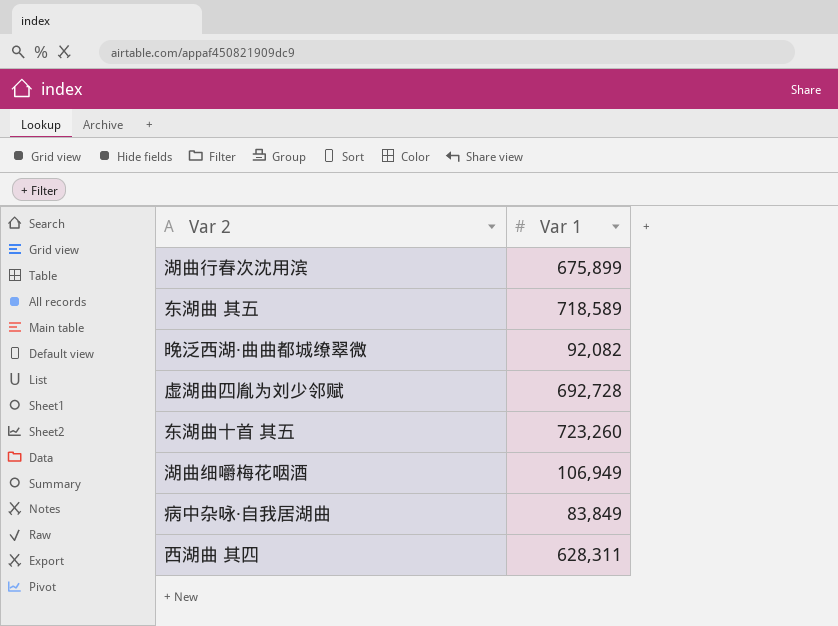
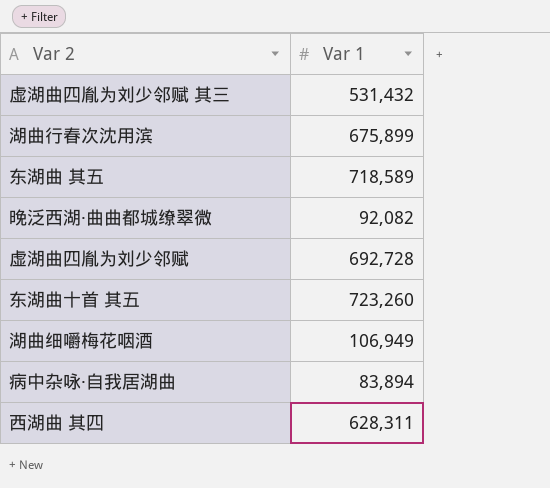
row 虚湖曲四胤为刘少邻赋 其三: none -> 531,432
病中杂咏·自我居湖曲 | Var 1: 83,849 -> 83,894

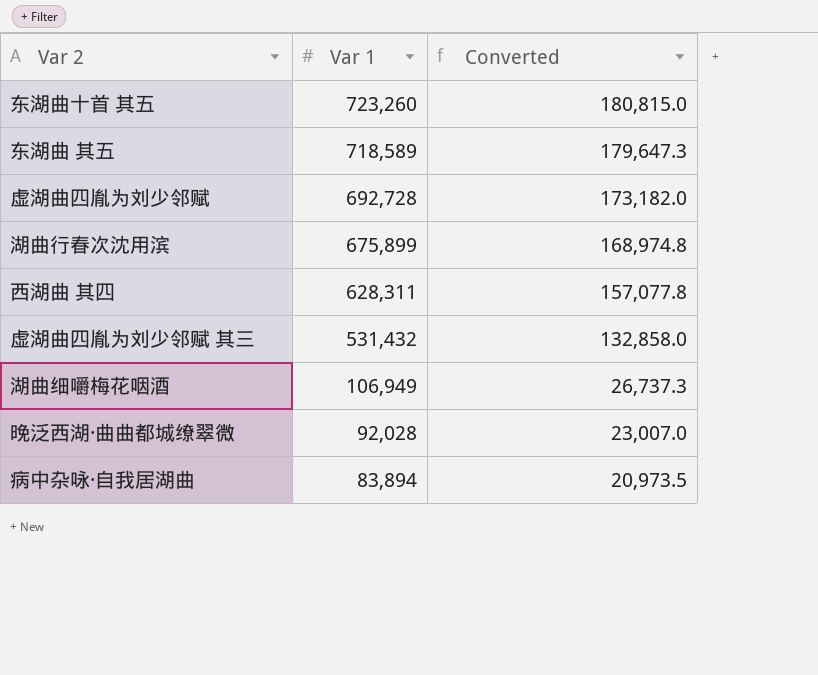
row order: none -> Var 1 descending
column Converted | formula: none -> [Var 1] * 0.25
晚泛西湖·曲曲都城缭翠微 | Var 1: 92,082 -> 92,028

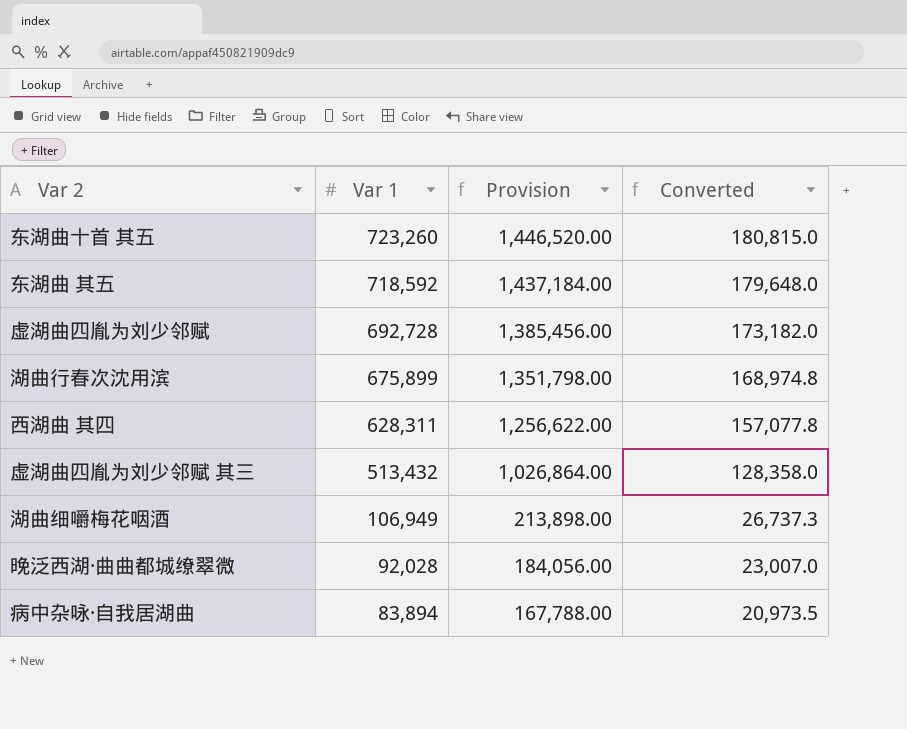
column Provision | formula: none -> [Var 1] * 2
东湖曲 其五 | Var 1: 718,589 -> 718,592
东湖曲 其五 | Converted: 179,647.3 -> 179,648.0
虚湖曲四胤为刘少邻赋 其三 | Var 1: 531,432 -> 513,432
虚湖曲四胤为刘少邻赋 其三 | Converted: 132,858.0 -> 128,358.0

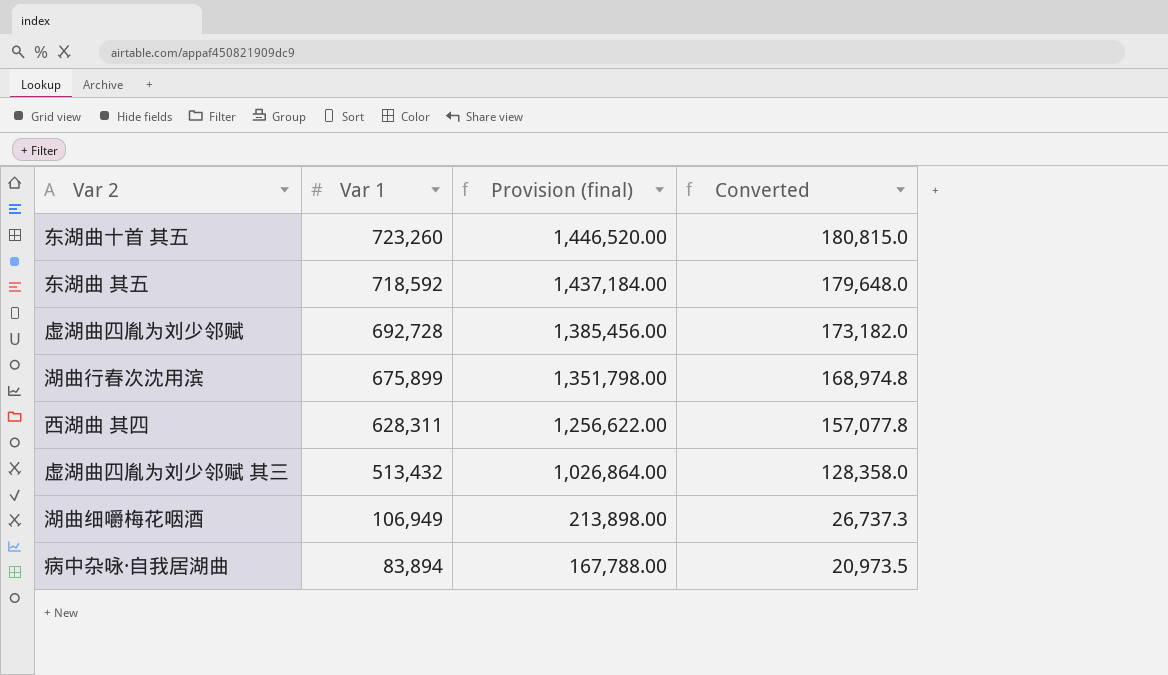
column name: Provision -> Provision (final)
row 晚泛西湖·曲曲都城缭翠微: 92,028 | 184,056.00 | 23,007.0 -> none

